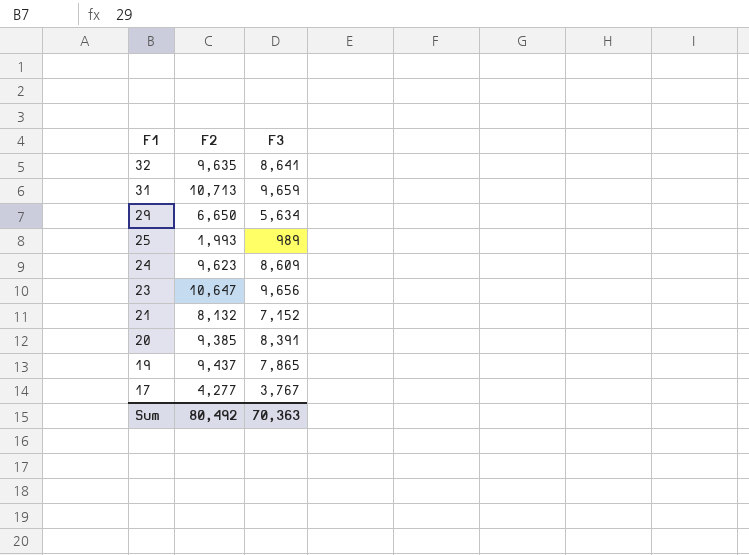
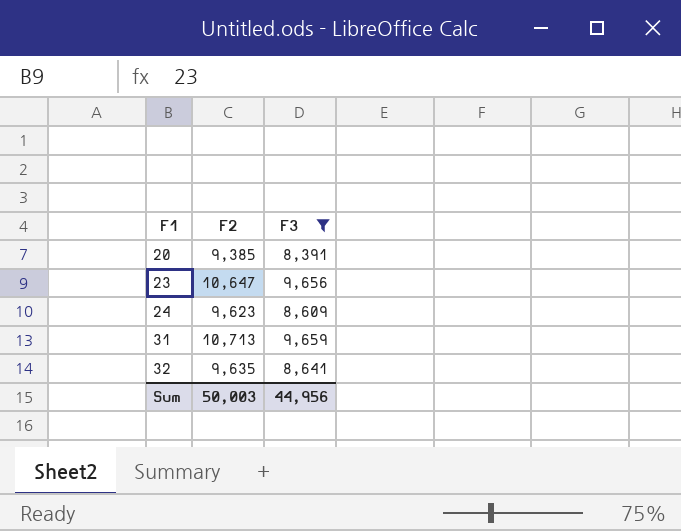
filter: none -> F3 >= 8,391
row order: F1 descending -> F1 ascending
Sum | F2: 80,492 -> 50,003
Sum | F3: 70,363 -> 44,956

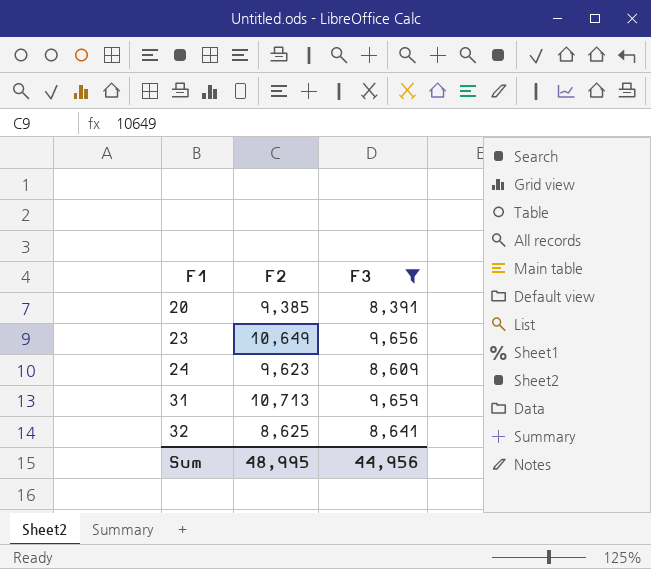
23 | F2: 10,647 -> 10,649
32 | F2: 9,635 -> 8,625
Sum | F2: 50,003 -> 48,995

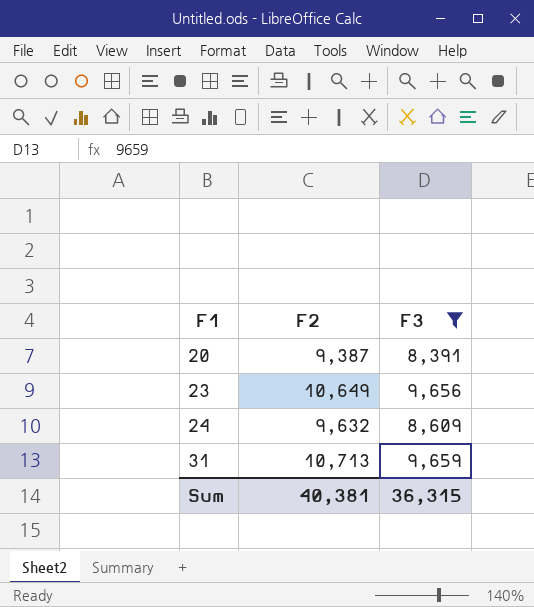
row 32: 8,625 | 8,641 -> none
20 | F2: 9,385 -> 9,387
24 | F2: 9,623 -> 9,632
Sum | F2: 48,995 -> 40,381
Sum | F3: 44,956 -> 36,315

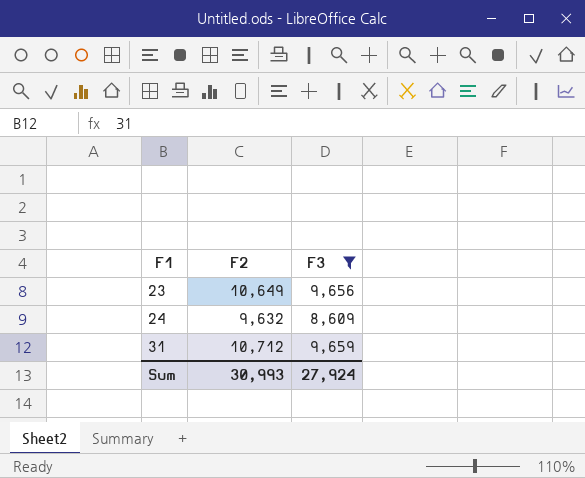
row 20: 9,387 | 8,391 -> none
31 | F2: 10,713 -> 10,712
Sum | F2: 40,381 -> 30,993
Sum | F3: 36,315 -> 27,924

